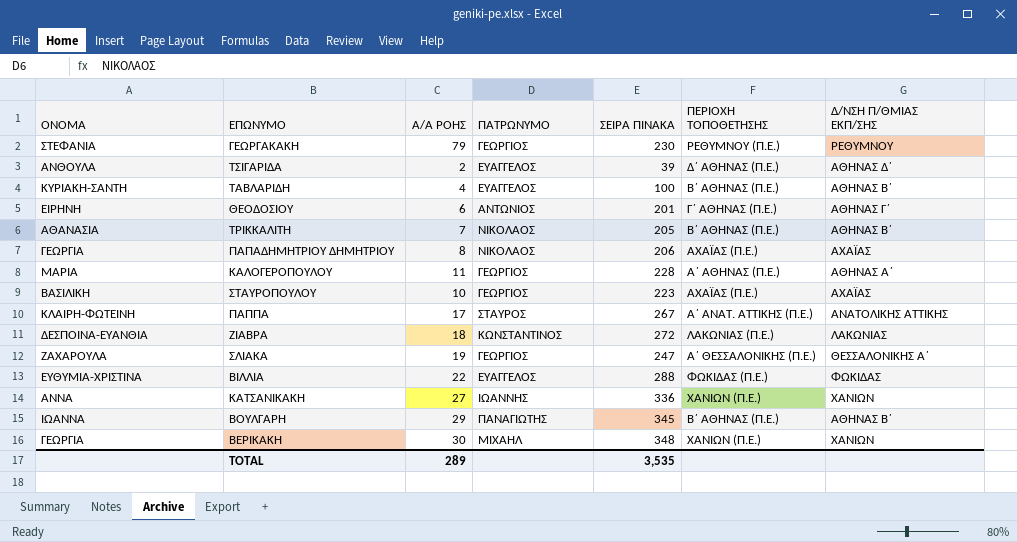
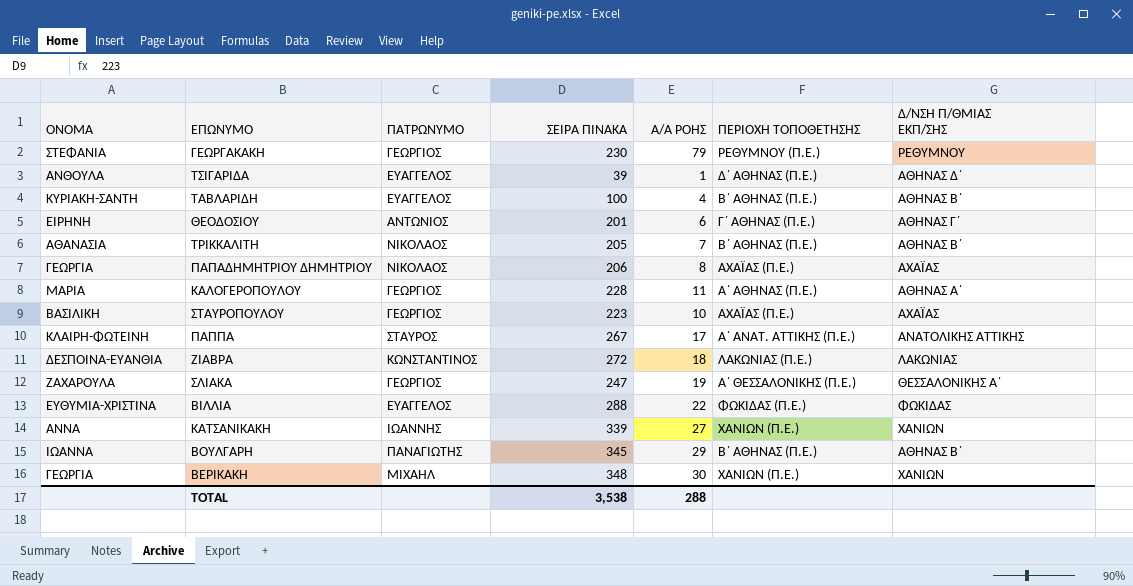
column Α/Α ΡΟΗΣ | position: 3 -> 5
ΤΣΙΓΑΡΙΔΑ | Α/Α ΡΟΗΣ: 2 -> 1
ΚΑΤΣΑΝΙΚΑΚΗ | ΣΕΙΡΑ ΠΙΝΑΚΑ: 336 -> 339
TOTAL | ΣΕΙΡΑ ΠΙΝΑΚΑ: 3,535 -> 3,538
TOTAL | Α/Α ΡΟΗΣ: 289 -> 288

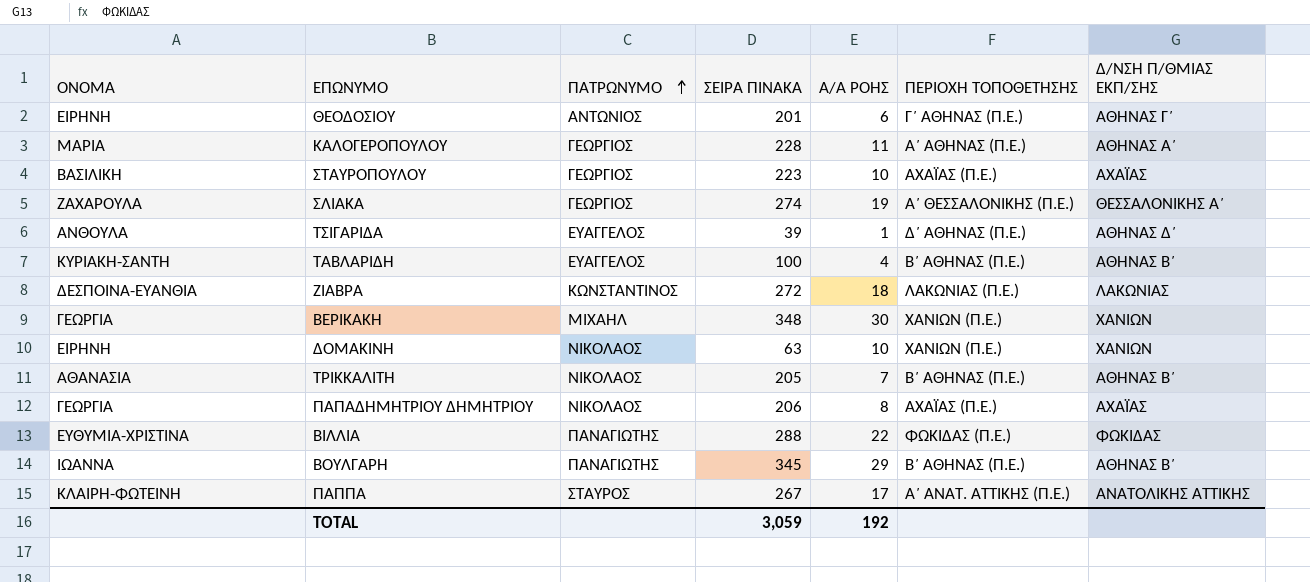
row order: none -> ΠΑΤΡΩΝΥΜΟ ascending
row ΓΕΩΡΓΑΚΑΚΗ: ΣΤΕΦΑΝΙΑ | ΓΕΩΡΓΙΟΣ | 230 | 79 | ΡΕΘΥΜΝΟΥ (Π.Ε.) | ΡΕΘΥΜΝΟΥ -> none
row ΚΑΤΣΑΝΙΚΑΚΗ: ΑΝΝΑ | ΙΩΑΝΝΗΣ | 339 | 27 | ΧΑΝΙΩΝ (Π.Ε.) | ΧΑΝΙΩΝ -> none
ΣΛΙΑΚΑ | ΣΕΙΡΑ ΠΙΝΑΚΑ: 247 -> 274
row ΔΟΜΑΚΙΝΗ: none -> ΕΙΡΗΝΗ | ΝΙΚΟΛΑΟΣ | 63 | 10 | ΧΑΝΙΩΝ (Π.Ε.) | ΧΑΝΙΩΝ
ΒΙΛΛΙΑ | ΠΑΤΡΩΝΥΜΟ: ΕΥΑΓΓΕΛΟΣ -> ΠΑΝΑΓΙΩΤΗΣ
TOTAL | ΣΕΙΡΑ ΠΙΝΑΚΑ: 3,538 -> 3,059
TOTAL | Α/Α ΡΟΗΣ: 288 -> 192

